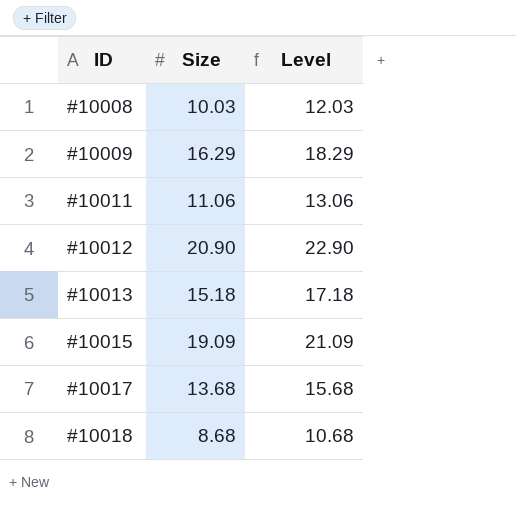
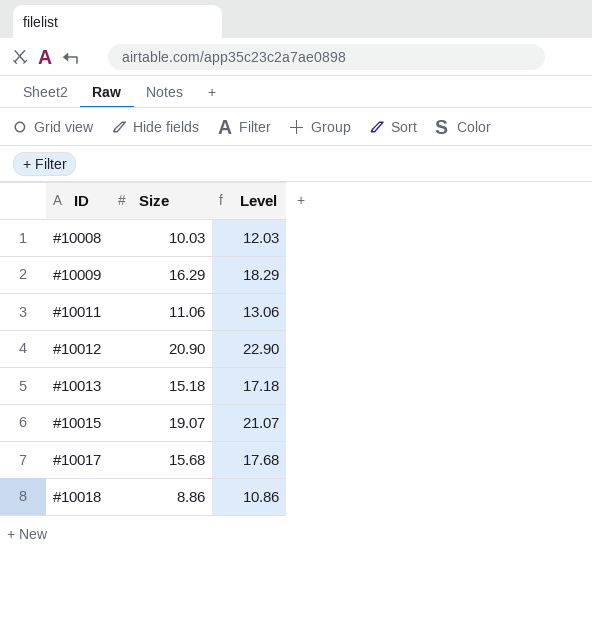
#10015 | Size: 19.09 -> 19.07
#10015 | Level: 21.09 -> 21.07
#10017 | Size: 13.68 -> 15.68
#10017 | Level: 15.68 -> 17.68
#10018 | Size: 8.68 -> 8.86
#10018 | Level: 10.68 -> 10.86

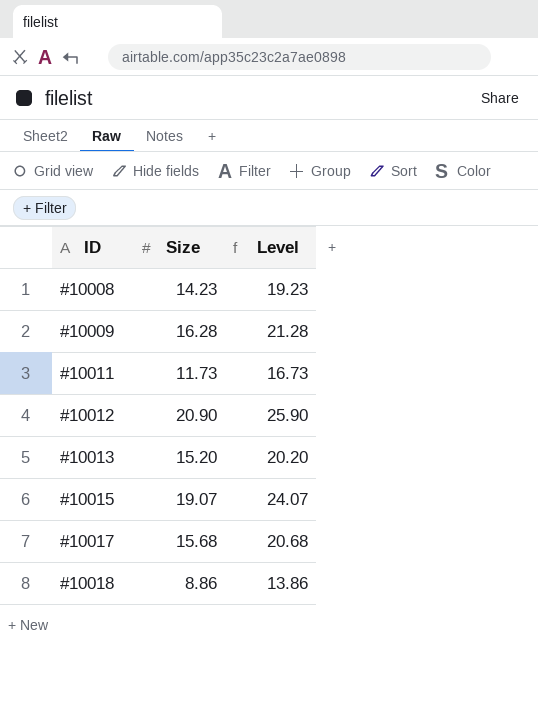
column Level | formula: [Size] + 2 -> [Size] + 5
#10008 | Size: 10.03 -> 14.23
#10009 | Size: 16.29 -> 16.28
#10011 | Size: 11.06 -> 11.73
#10013 | Size: 15.18 -> 15.20

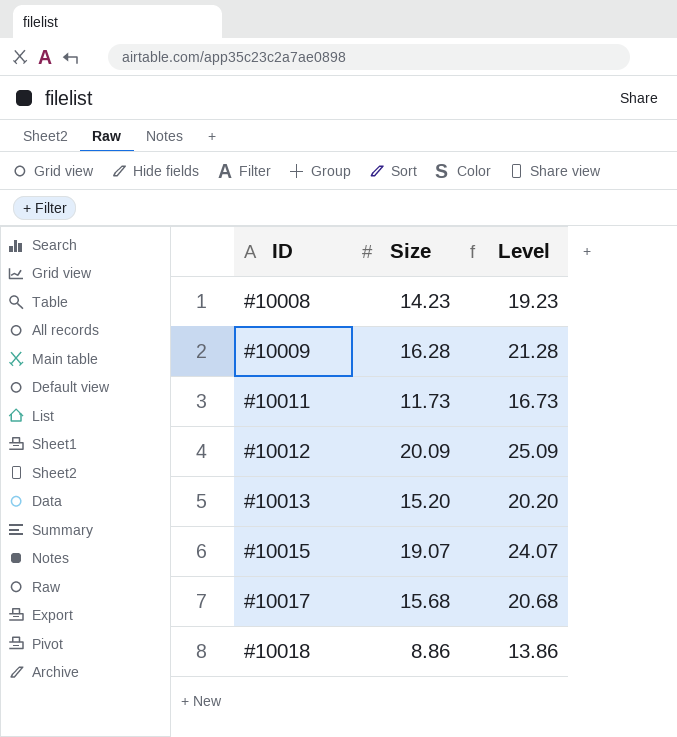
#10012 | Size: 20.90 -> 20.09
#10012 | Level: 25.90 -> 25.09

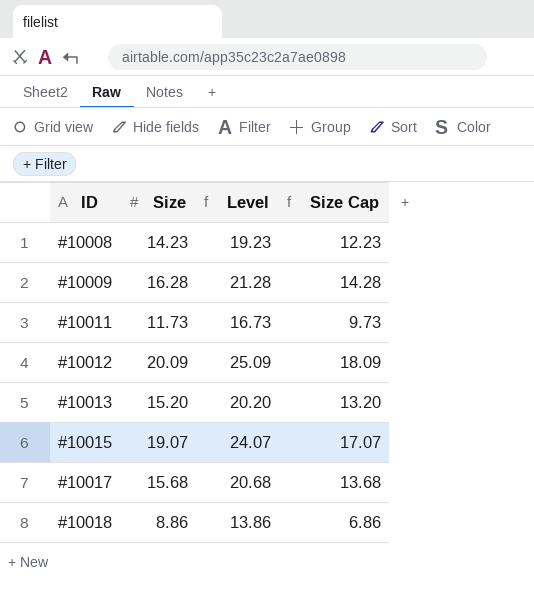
column Size Cap | formula: none -> [Size] - 2

